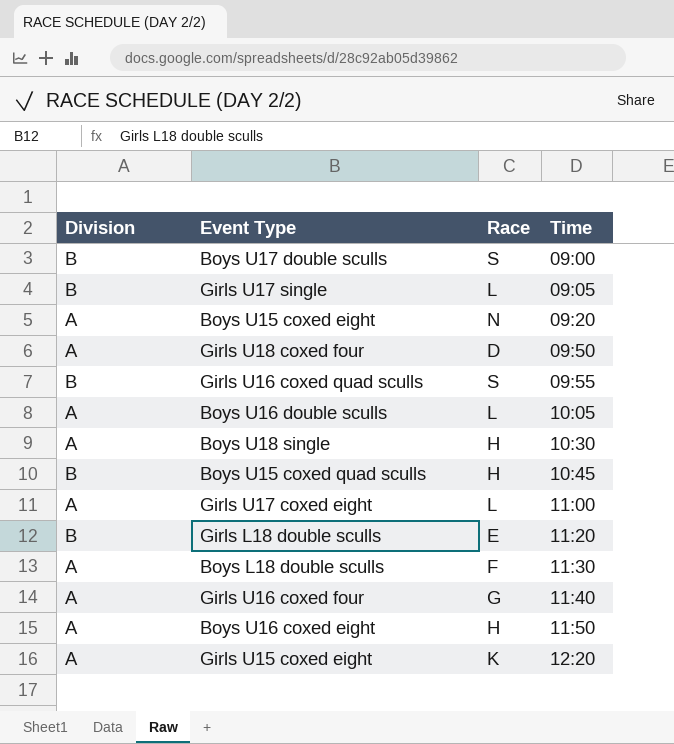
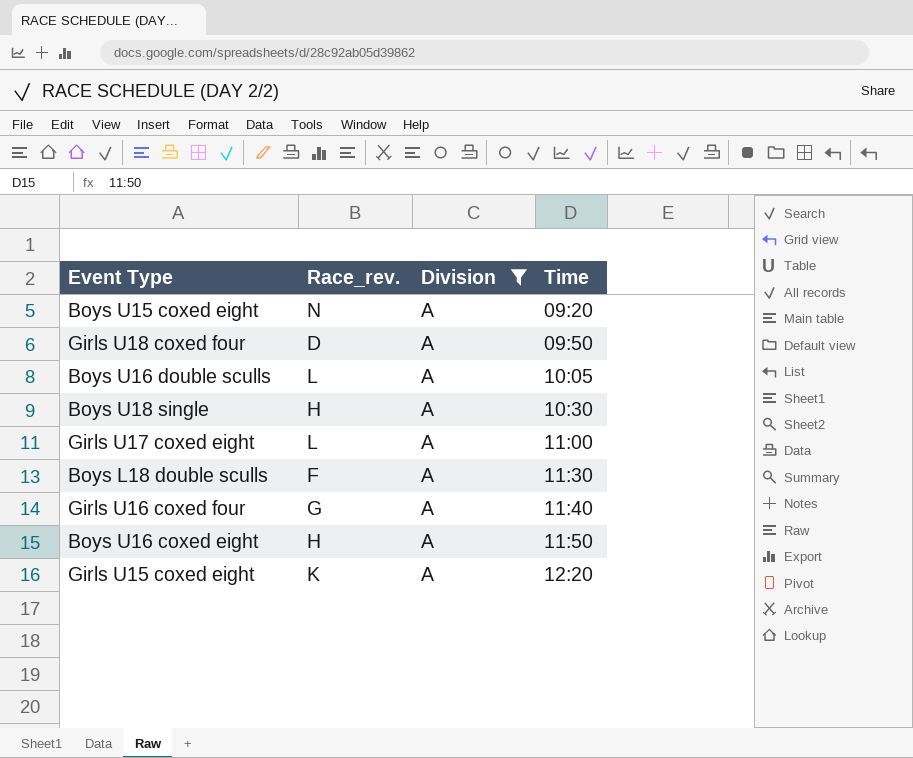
filter: none -> Division = A
column name: Race -> Race_rev.
column Division | position: 1 -> 3

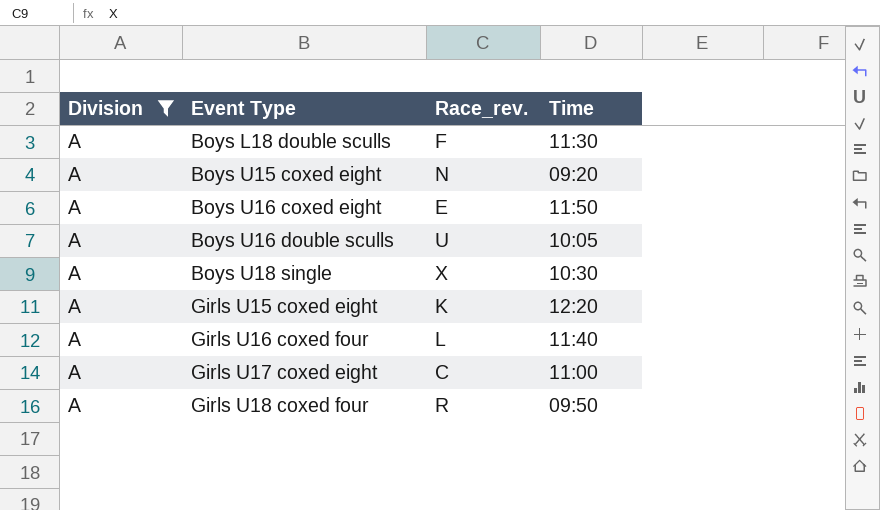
row order: Time ascending -> Event Type ascending
column Division | position: 3 -> 1
Boys U16 coxed eight | Race_rev.: H -> E
Boys U16 double sculls | Race_rev.: L -> U
Boys U18 single | Race_rev.: H -> X
Girls U16 coxed four | Race_rev.: G -> L
Girls U17 coxed eight | Race_rev.: L -> C
Girls U18 coxed four | Race_rev.: D -> R

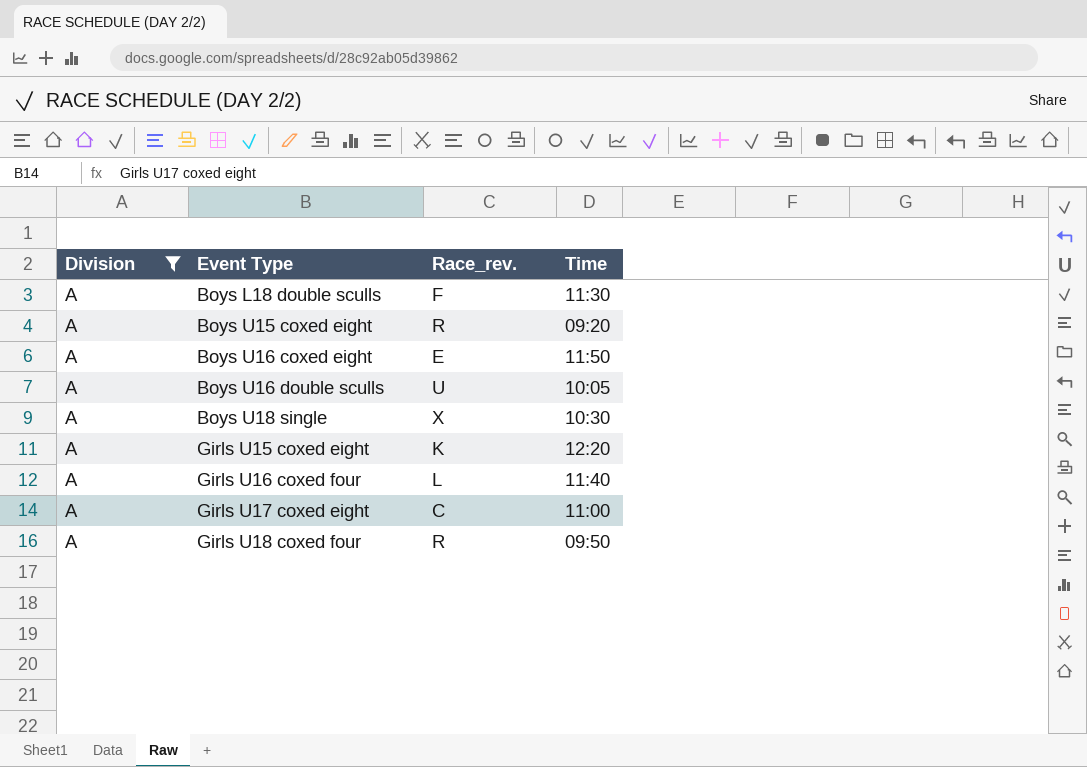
Boys U15 coxed eight | Race_rev.: N -> R

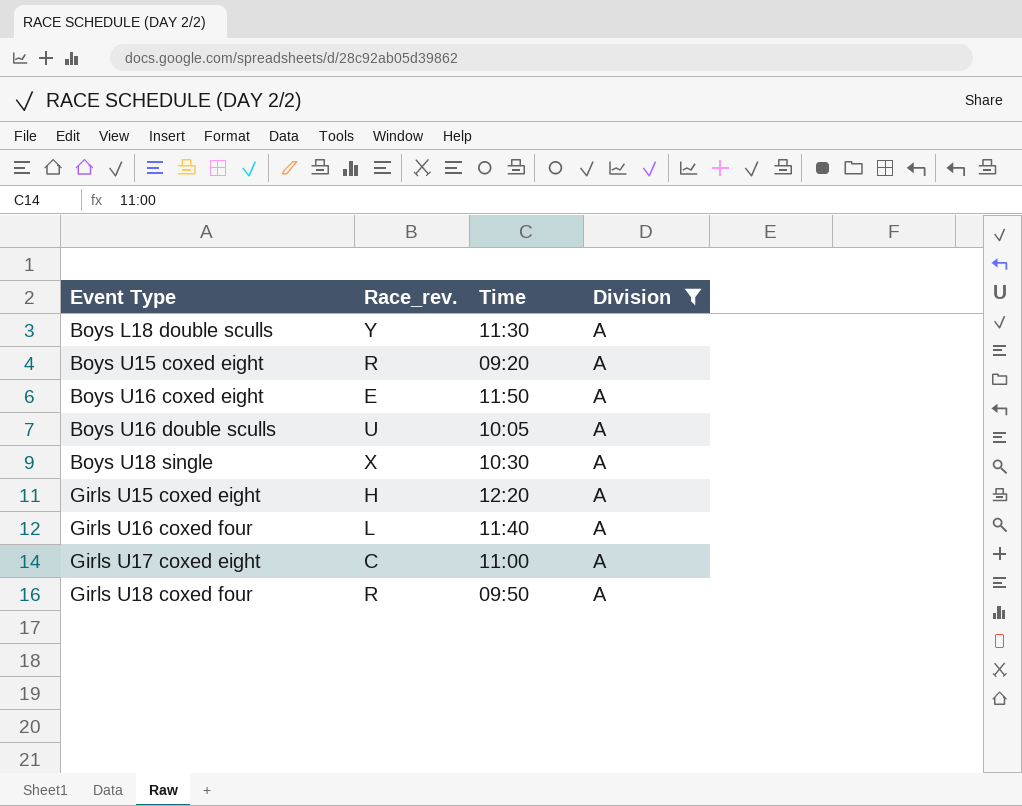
column Division | position: 1 -> 4
Boys L18 double sculls | Race_rev.: F -> Y
Girls U15 coxed eight | Race_rev.: K -> H

